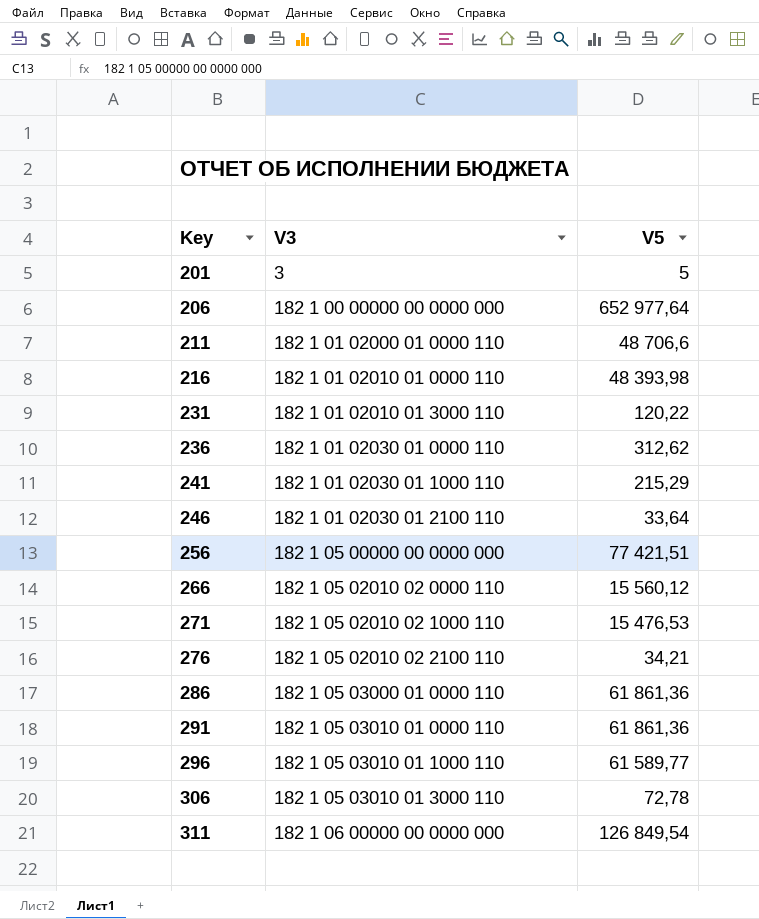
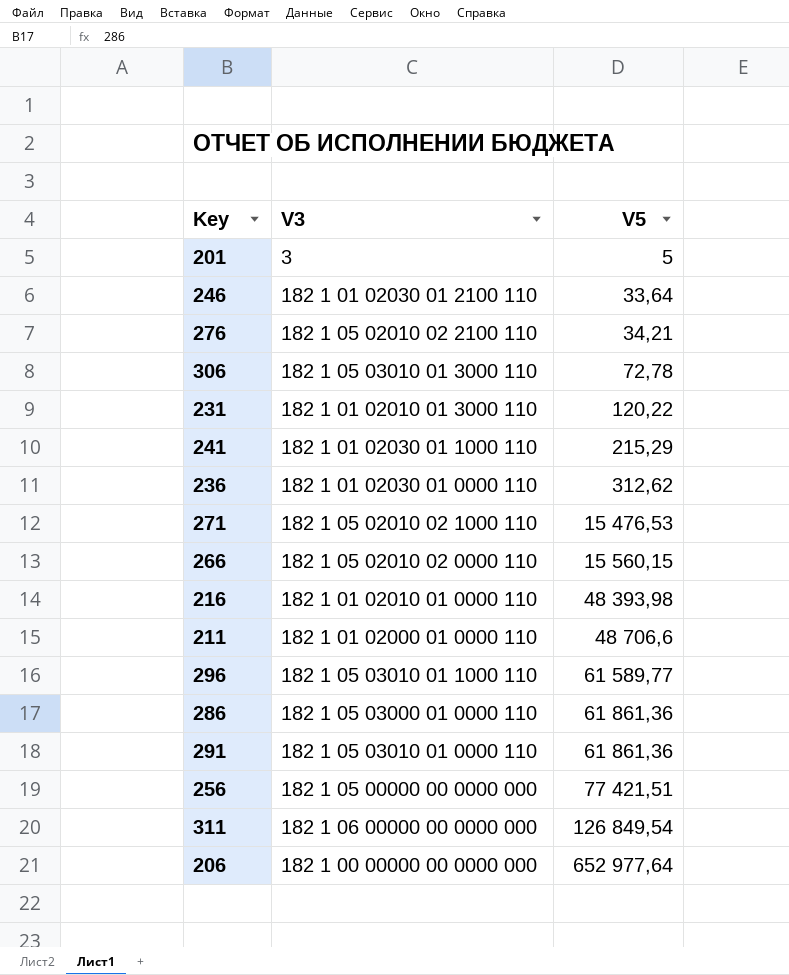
row order: Key ascending -> V5 ascending
266 | V5: 15 560,12 -> 15 560,15

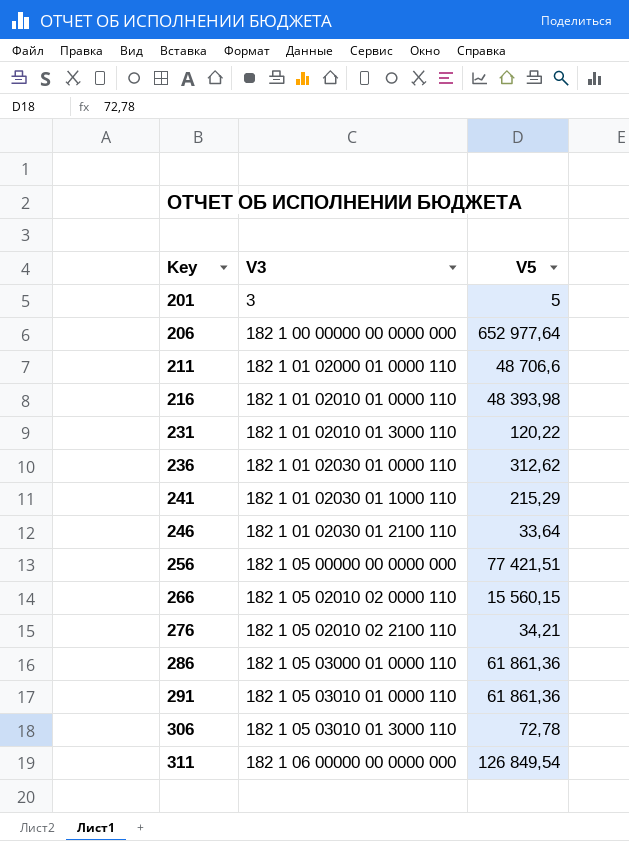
row order: V5 ascending -> Key ascending
row 271: 182 1 05 02010 02 1000 110 | 15 476,53 -> none
row 296: 182 1 05 03010 01 1000 110 | 61 589,77 -> none

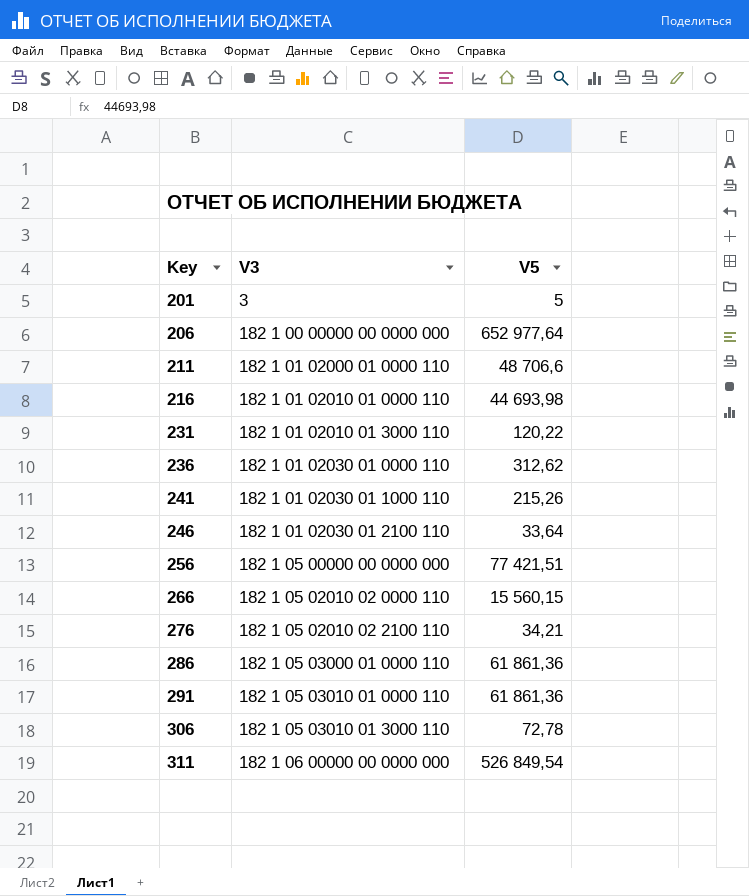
216 | V5: 48 393,98 -> 44 693,98
241 | V5: 215,29 -> 215,26
311 | V5: 126 849,54 -> 526 849,54

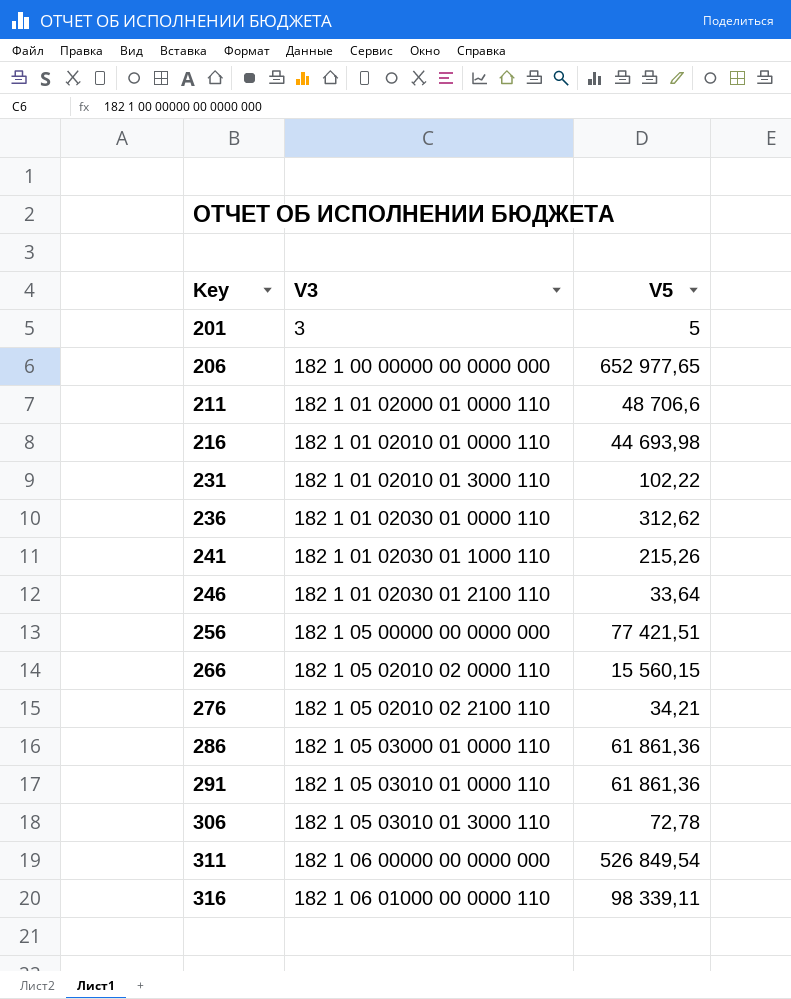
206 | V5: 652 977,64 -> 652 977,65
231 | V5: 120,22 -> 102,22
row 316: none -> 182 1 06 01000 00 0000 110 | 98 339,11

